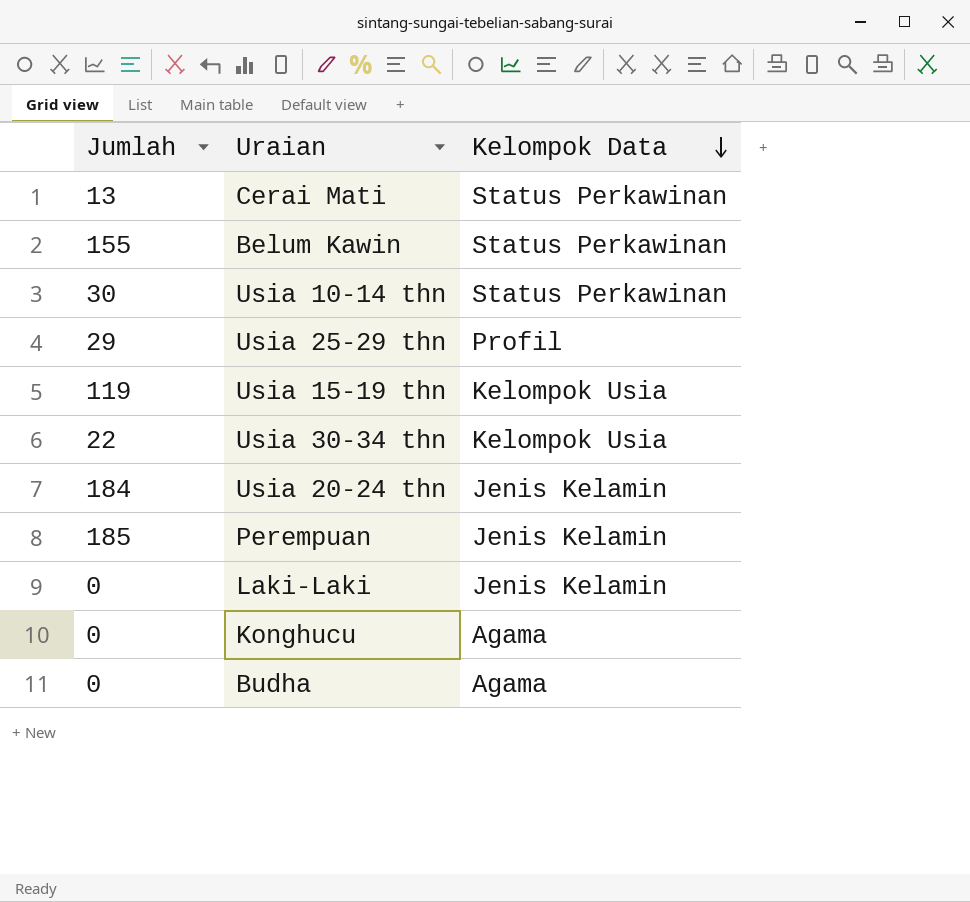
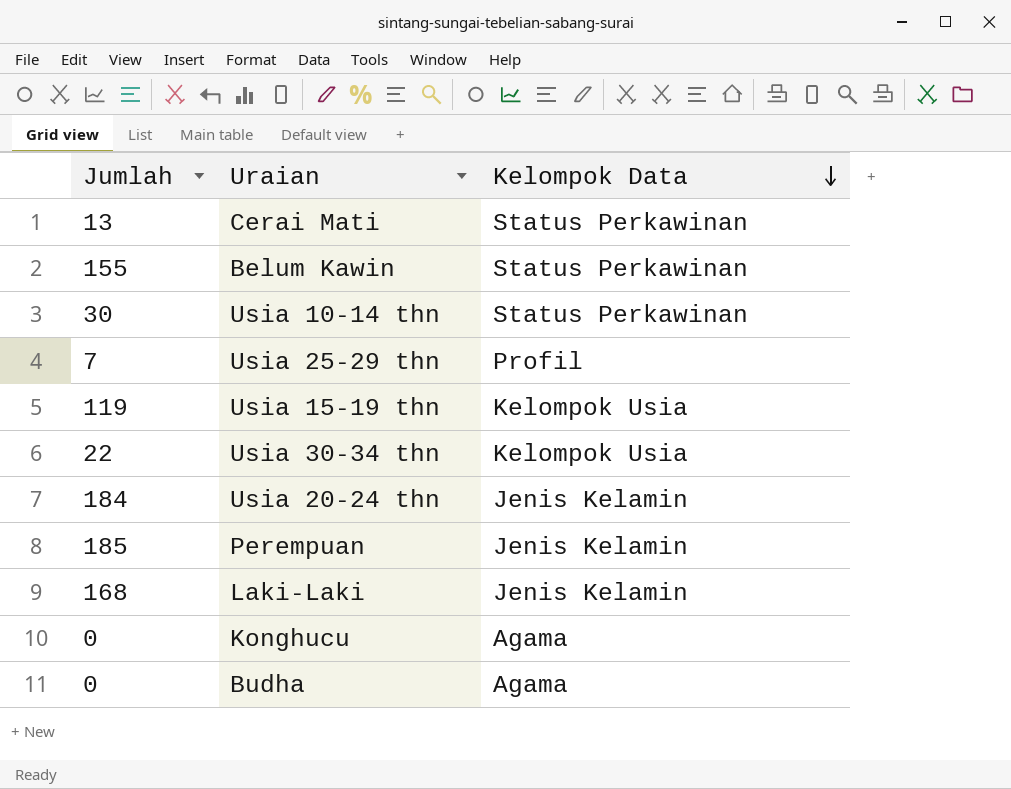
Usia 25-29 thn | Jumlah: 29 -> 7
Laki-Laki | Jumlah: 0 -> 168

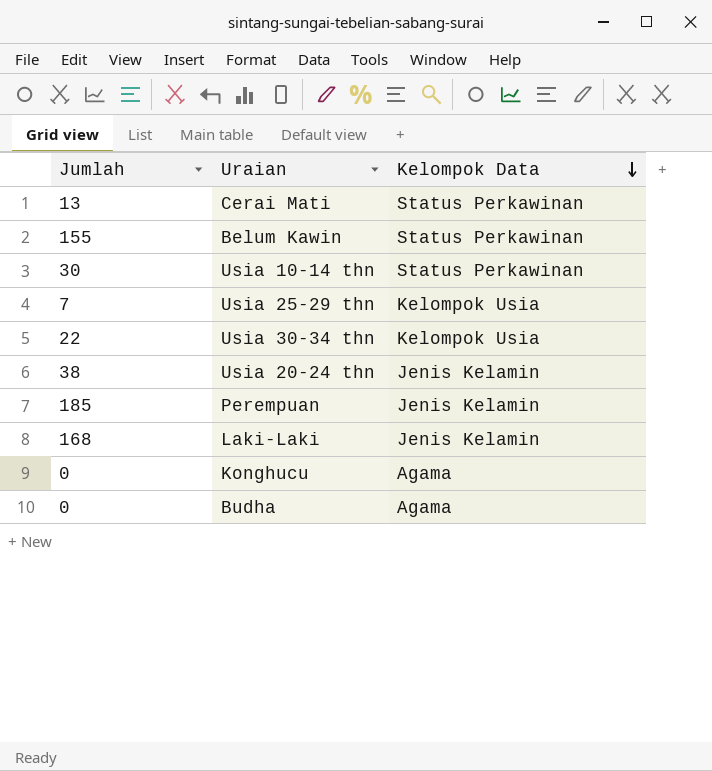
row Usia 15-19 thn: 119 | Kelompok Usia -> none
Usia 25-29 thn | Kelompok Data: Profil -> Kelompok Usia
Usia 20-24 thn | Jumlah: 184 -> 38

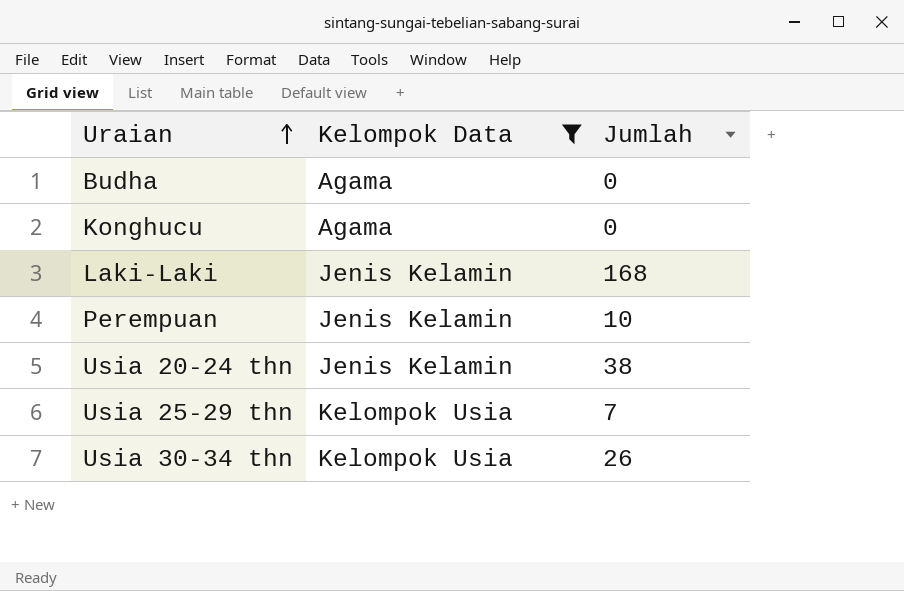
filter: none -> Kelompok Data != Status Perkawinan
row order: Kelompok Data descending -> Uraian ascending
column Jumlah | position: 1 -> 3
Perempuan | Jumlah: 185 -> 10
Usia 30-34 thn | Jumlah: 22 -> 26

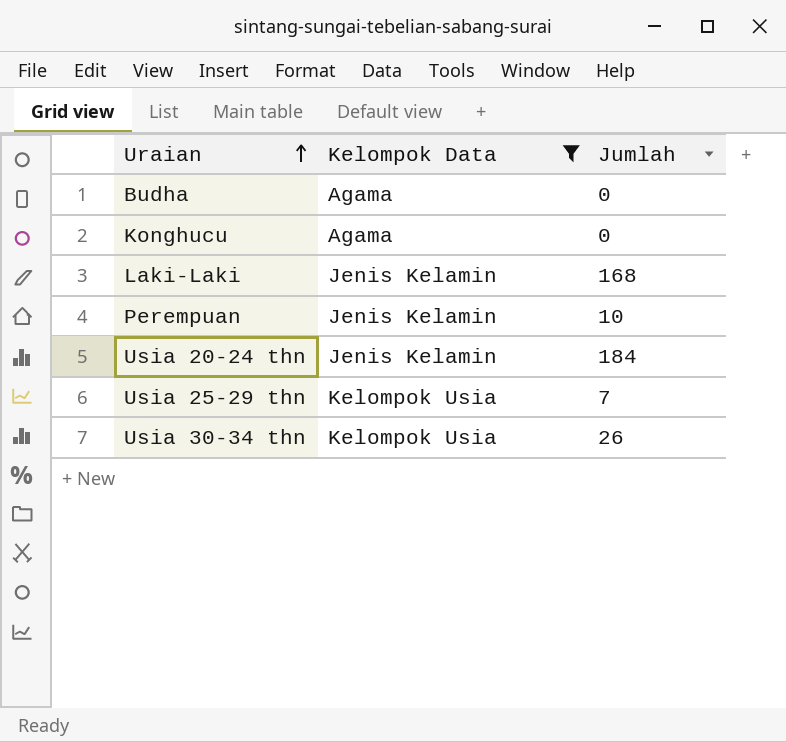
Usia 20-24 thn | Jumlah: 38 -> 184

